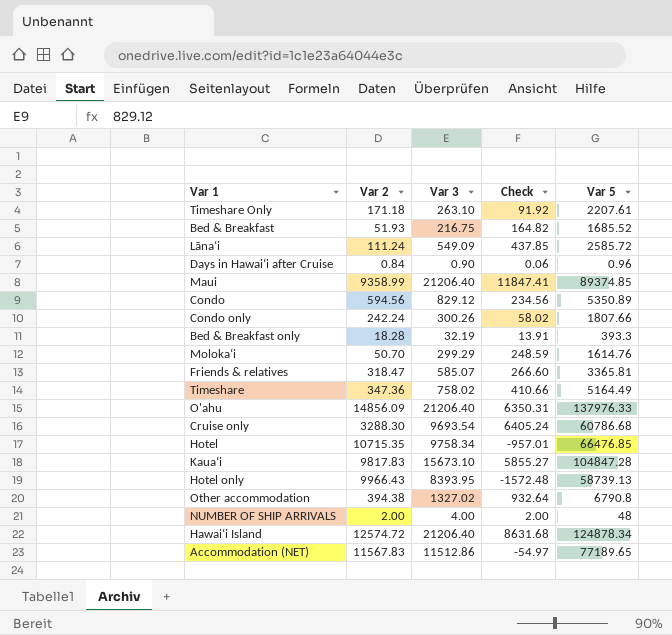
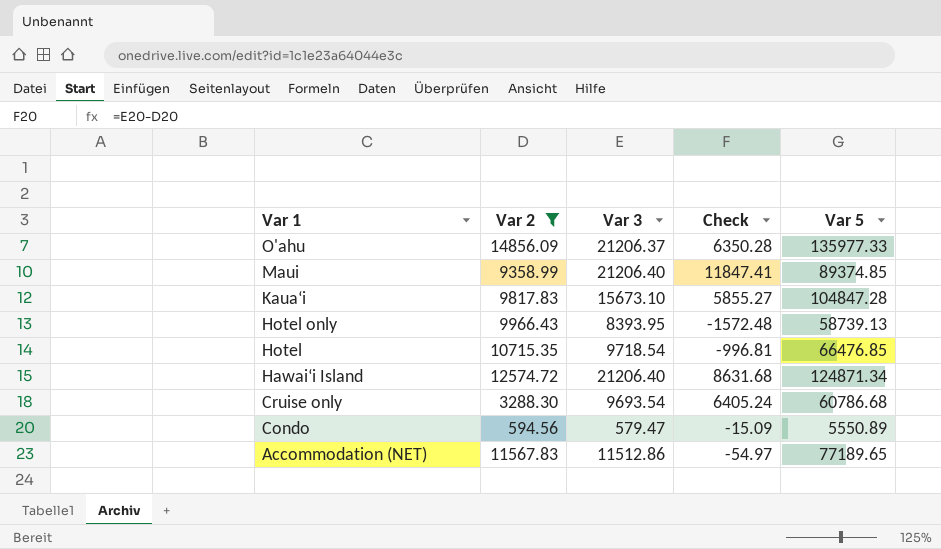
filter: none -> Var 2 >= 594.56
row order: none -> Var 1 descending
O'ahu | Var 3: 21206.40 -> 21206.37
O'ahu | Check: 6350.31 -> 6350.28
O'ahu | Var 5: 137976.33 -> 135977.33
Hotel | Var 3: 9758.34 -> 9718.54
Hotel | Check: -957.01 -> -996.81
Hawai‘i Island | Var 5: 124878.34 -> 124871.34
Condo | Var 3: 829.12 -> 579.47
Condo | Check: 234.56 -> -15.09
Condo | Var 5: 5350.89 -> 5550.89

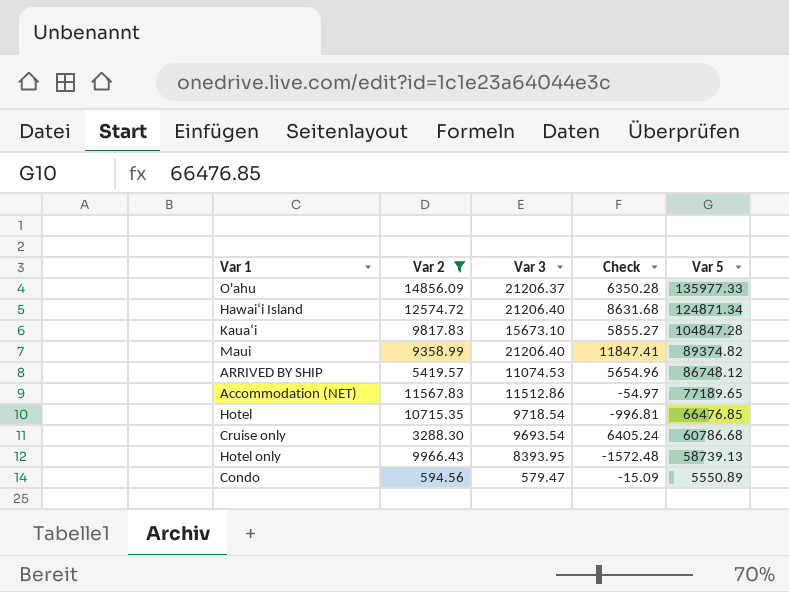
row order: Var 1 descending -> Var 5 descending
Maui | Var 5: 89374.85 -> 89374.82
row ARRIVED BY SHIP: none -> 5419.57 | 11074.53 | 5654.96 | 86748.12

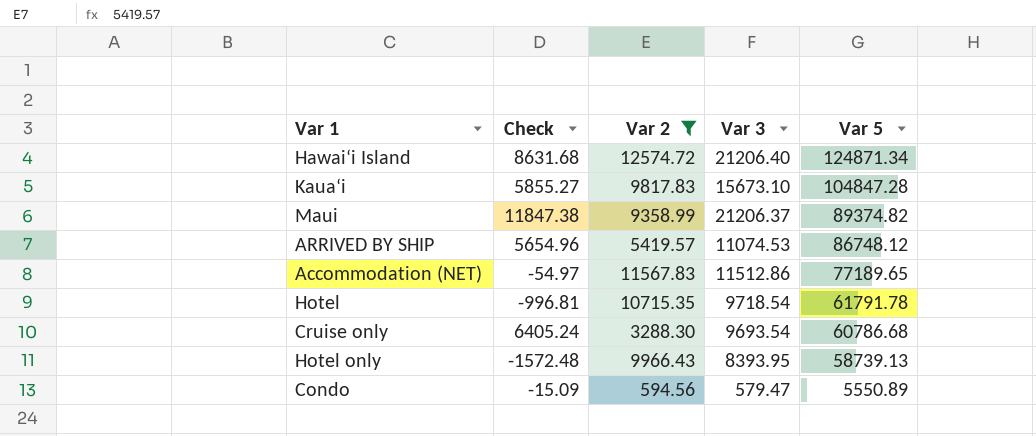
column Check | position: 4 -> 2
row O'ahu: 14856.09 | 21206.37 | 6350.28 | 135977.33 -> none
Maui | Check: 11847.41 -> 11847.38
Maui | Var 3: 21206.40 -> 21206.37
Hotel | Var 5: 66476.85 -> 61791.78

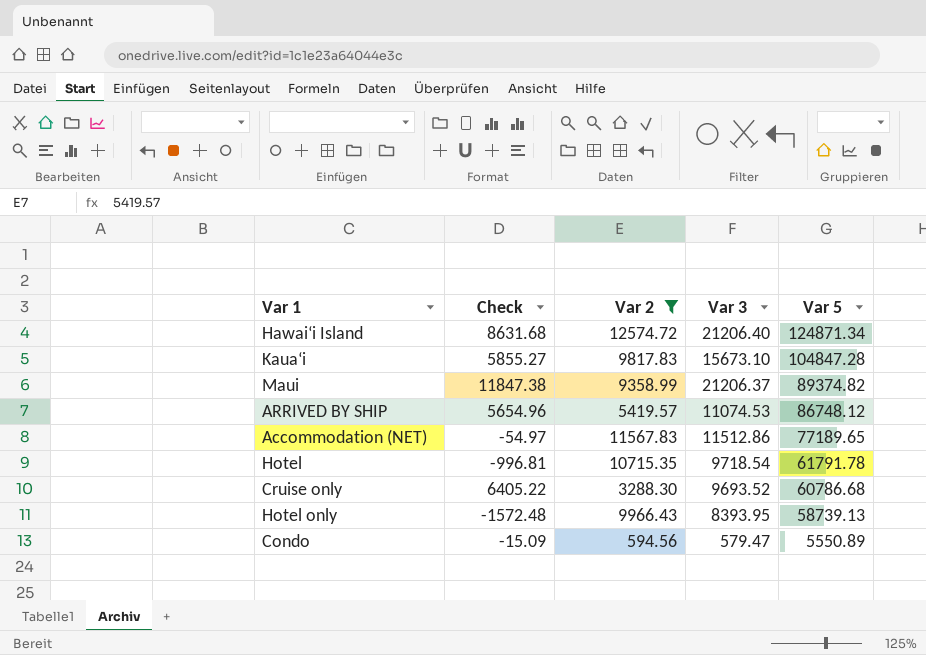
Cruise only | Check: 6405.24 -> 6405.22
Cruise only | Var 3: 9693.54 -> 9693.52

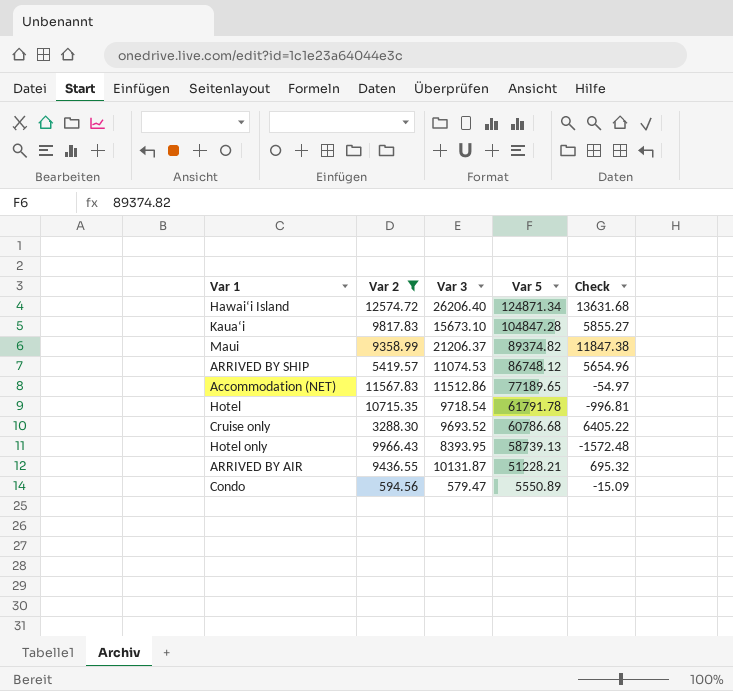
column Check | position: 2 -> 5
Hawai‘i Island | Var 3: 21206.40 -> 26206.40
Hawai‘i Island | Check: 8631.68 -> 13631.68
row ARRIVED BY AIR: none -> 9436.55 | 10131.87 | 51228.21 | 695.32

